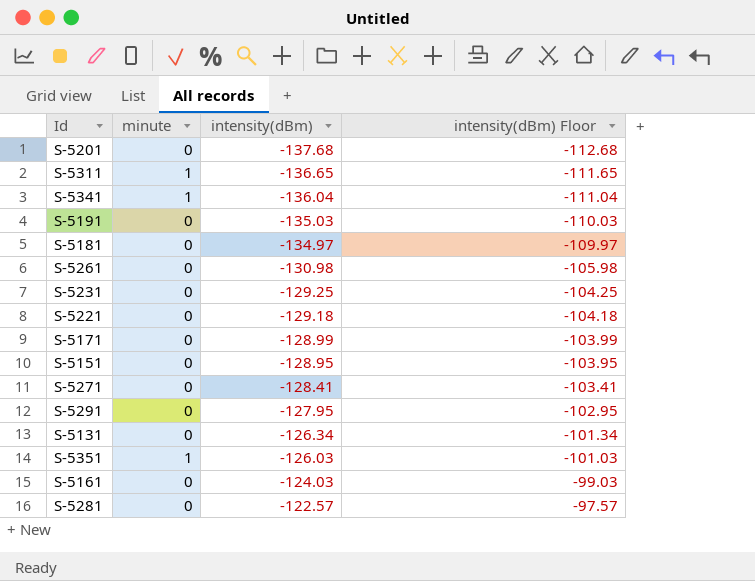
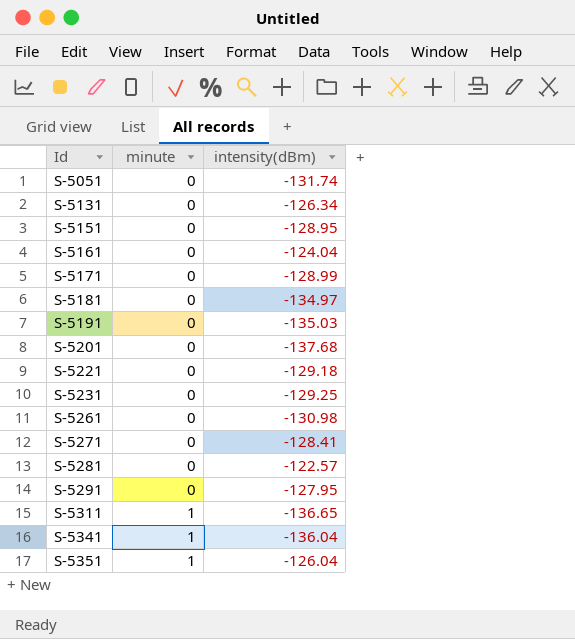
row order: intensity(dBm) ascending -> Id ascending
column intensity(dBm) Floor | formula: [intensity(dBm)] + 25 -> none
row S-5051: none -> 0 | -131.74
S-5161 | intensity(dBm): -124.03 -> -124.04
S-5351 | intensity(dBm): -126.03 -> -126.04

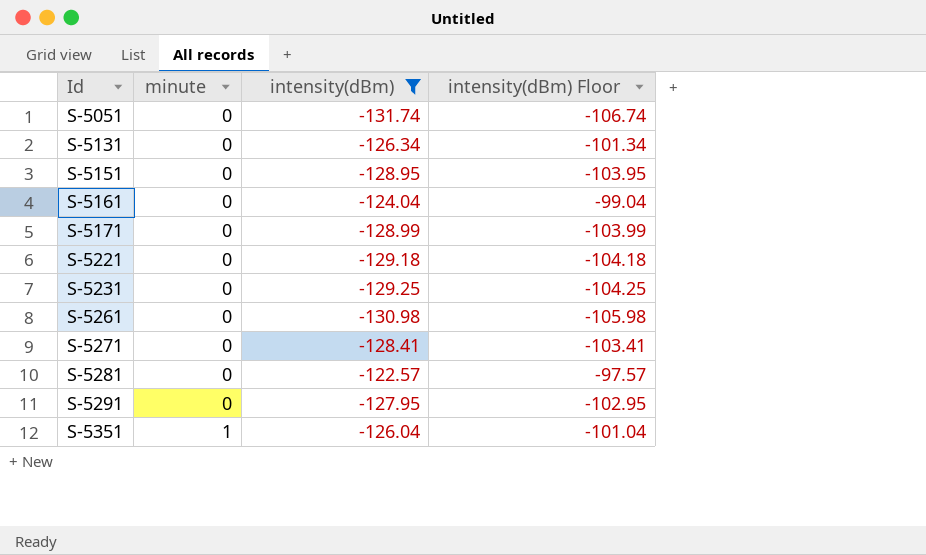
filter: none -> intensity(dBm) >= -131.74
column intensity(dBm) Floor | formula: none -> [intensity(dBm)] + 25

